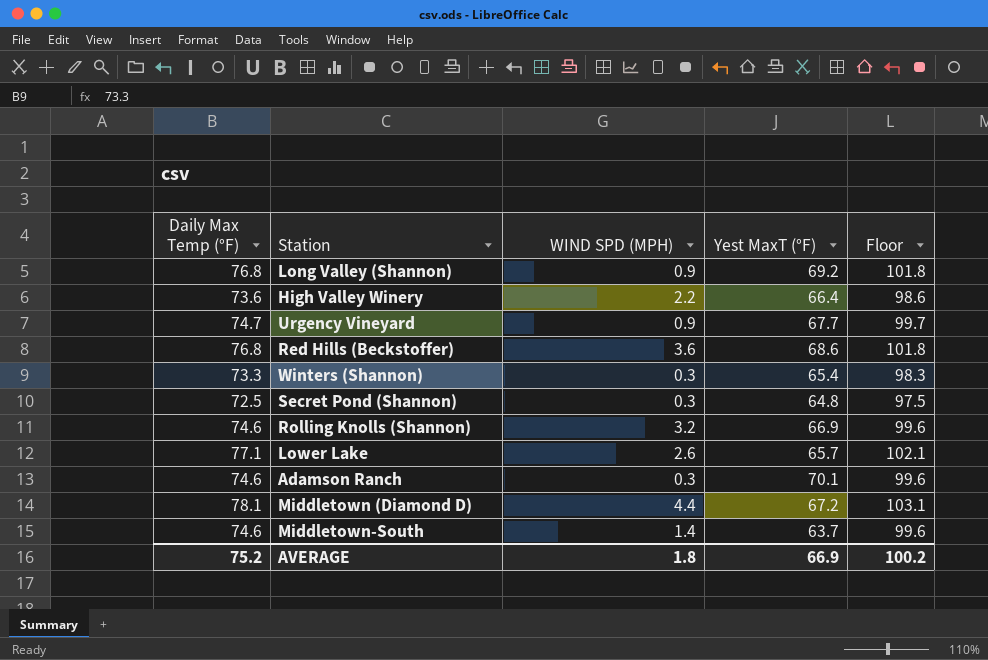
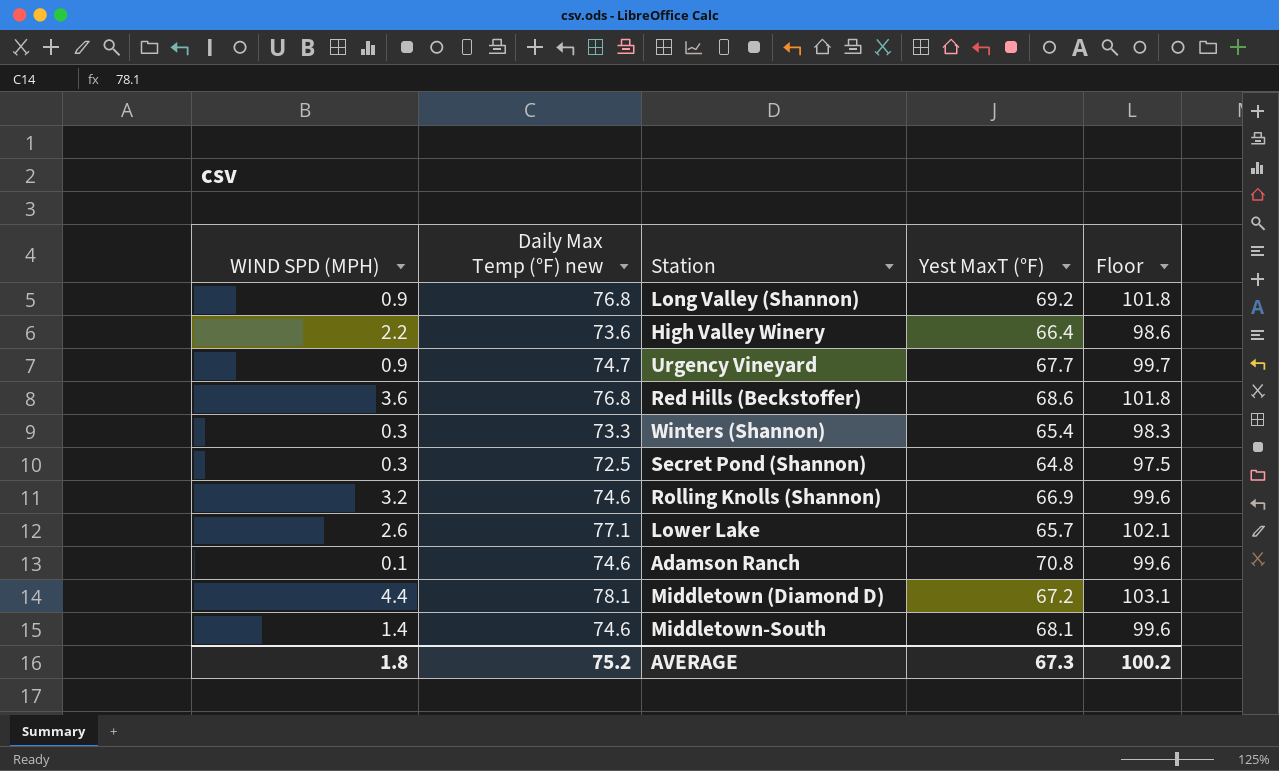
column WIND SPD (MPH) | position: 3 -> 1
column name: Daily Max Temp (°F) -> Daily Max Temp (°F) new
Adamson Ranch | WIND SPD (MPH): 0.3 -> 0.1
Adamson Ranch | Yest MaxT (°F): 70.1 -> 70.8
Middletown-South | Yest MaxT (°F): 63.7 -> 68.1
AVERAGE | Yest MaxT (°F): 66.9 -> 67.3

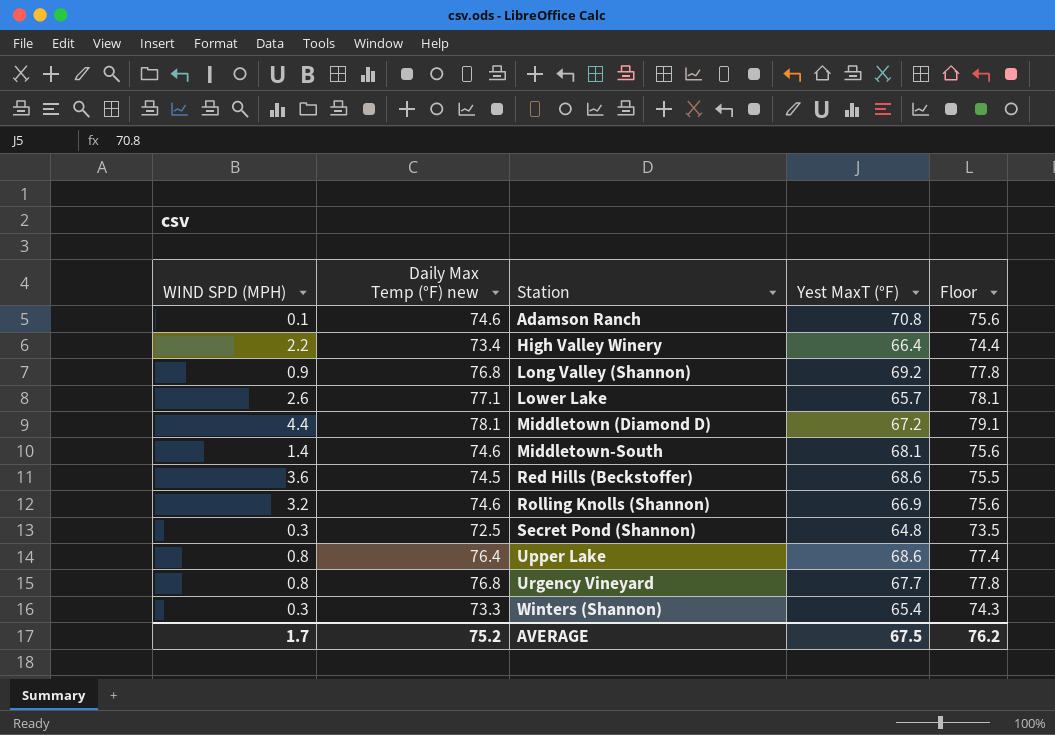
row order: none -> Station ascending
column Floor | formula: [Daily Max Temp (°F) new] + 25 -> [Daily Max Temp (°F) new] + 1
High Valley Winery | Daily Max Temp (°F) new: 73.6 -> 73.4
Red Hills (Beckstoffer) | Daily Max Temp (°F) new: 76.8 -> 74.5
row Upper Lake: none -> 0.8 | 76.4 | 68.6 | 77.4
Urgency Vineyard | WIND SPD (MPH): 0.9 -> 0.8
Urgency Vineyard | Daily Max Temp (°F) new: 74.7 -> 76.8
AVERAGE | WIND SPD (MPH): 1.8 -> 1.7
AVERAGE | Yest MaxT (°F): 67.3 -> 67.5
AVERAGE | Floor: 100.2 -> 76.2

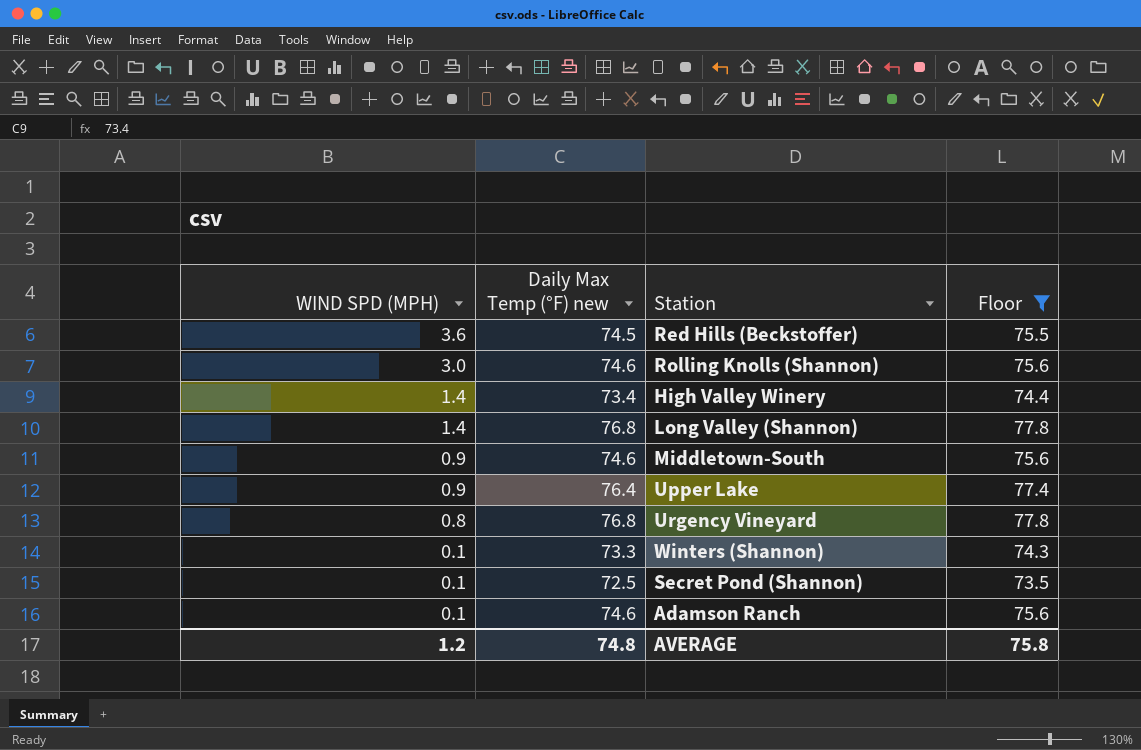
filter: none -> Floor <= 77.8
row order: Station ascending -> WIND SPD (MPH) descending
column Yest MaxT (°F) | position: 4 -> none
Rolling Knolls (Shannon) | WIND SPD (MPH): 3.2 -> 3.0
High Valley Winery | WIND SPD (MPH): 2.2 -> 1.4
Long Valley (Shannon) | WIND SPD (MPH): 0.9 -> 1.4
Middletown-South | WIND SPD (MPH): 1.4 -> 0.9
Upper Lake | WIND SPD (MPH): 0.8 -> 0.9
Winters (Shannon) | WIND SPD (MPH): 0.3 -> 0.1
Secret Pond (Shannon) | WIND SPD (MPH): 0.3 -> 0.1
AVERAGE | WIND SPD (MPH): 1.7 -> 1.2
AVERAGE | Daily Max Temp (°F) new: 75.2 -> 74.8
AVERAGE | Floor: 76.2 -> 75.8

